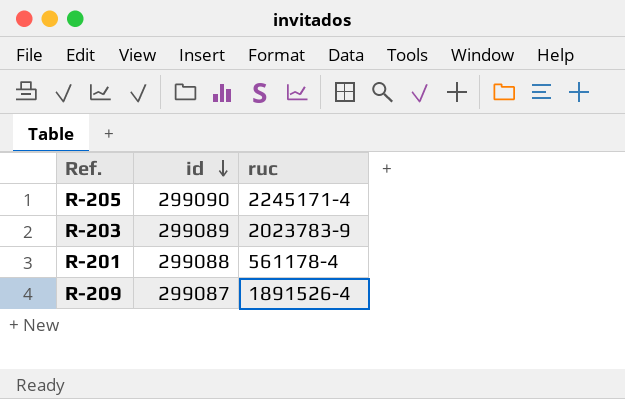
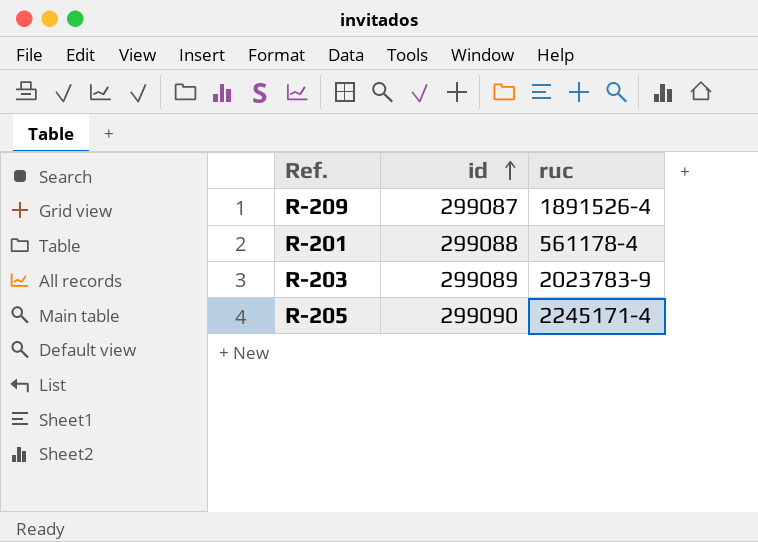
row order: id descending -> id ascending

